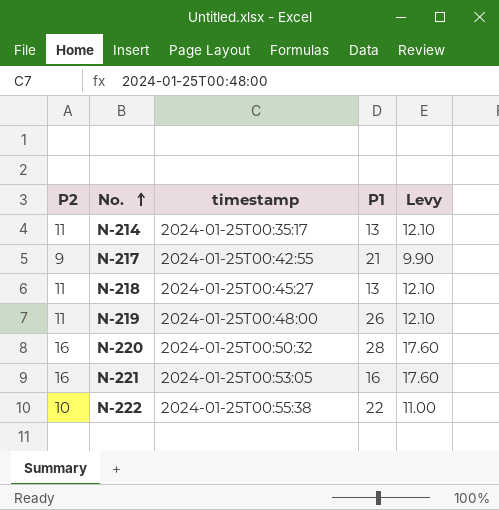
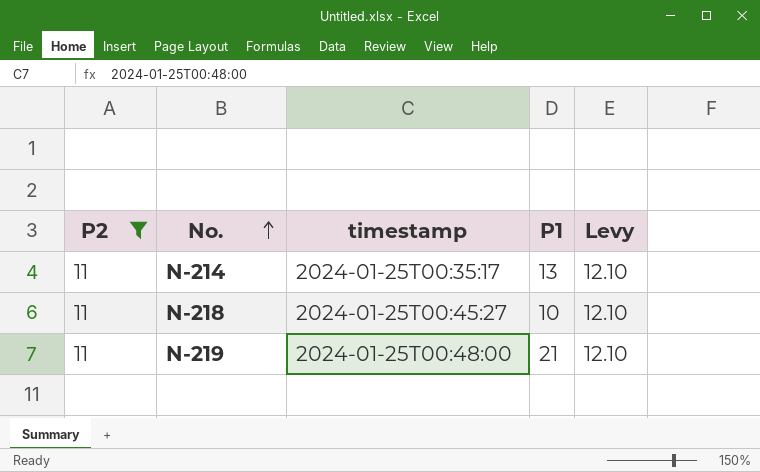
filter: none -> P2 = 11
N-218 | P1: 13 -> 10
N-219 | P1: 26 -> 21

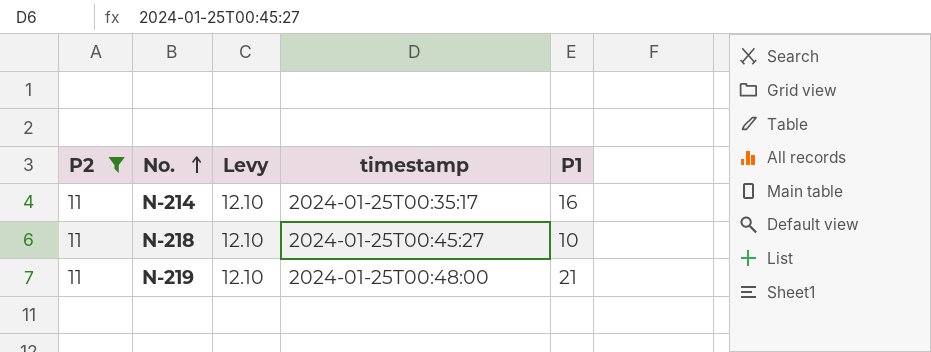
column Levy | position: 5 -> 3
N-214 | P1: 13 -> 16

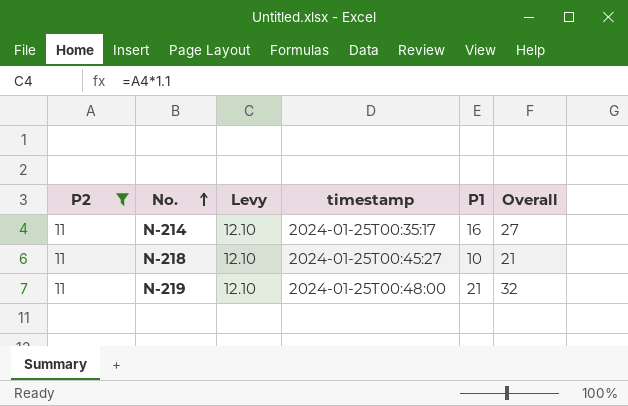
column Overall | formula: none -> [P2] + [P1]

